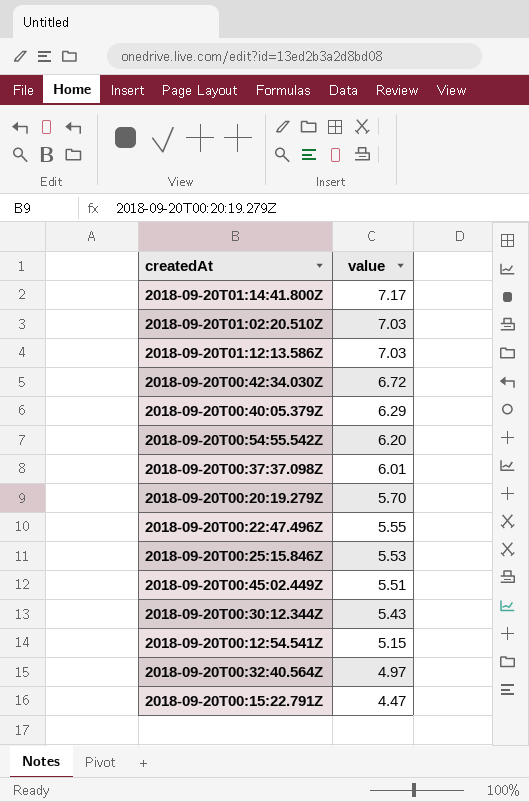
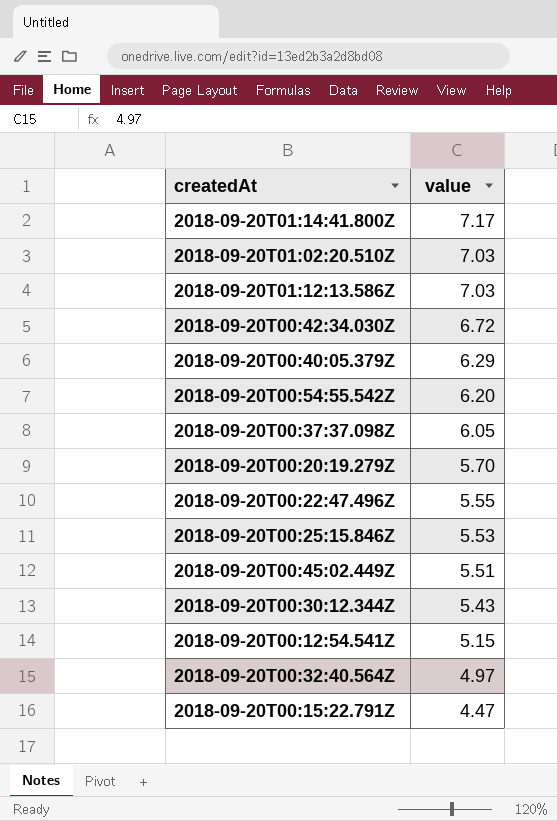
2018-09-20T00:37:37.098Z | value: 6.01 -> 6.05

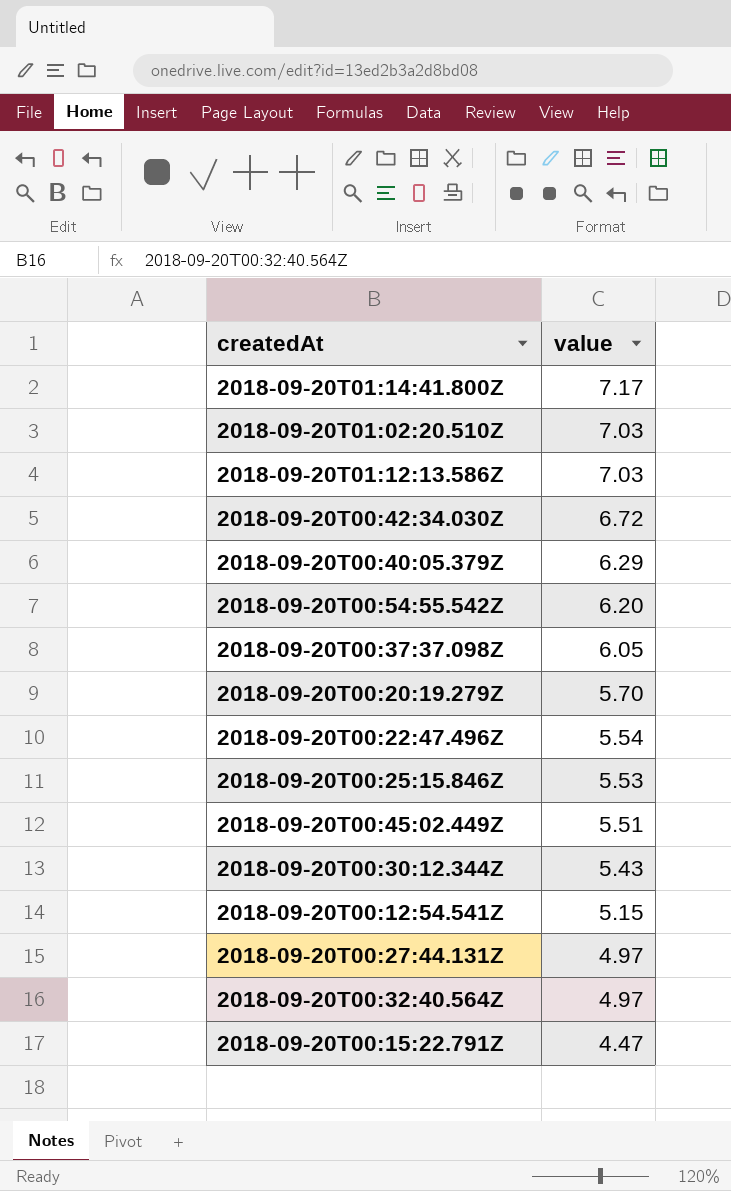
2018-09-20T00:22:47.496Z | value: 5.55 -> 5.54
row 2018-09-20T00:27:44.131Z: none -> 4.97

